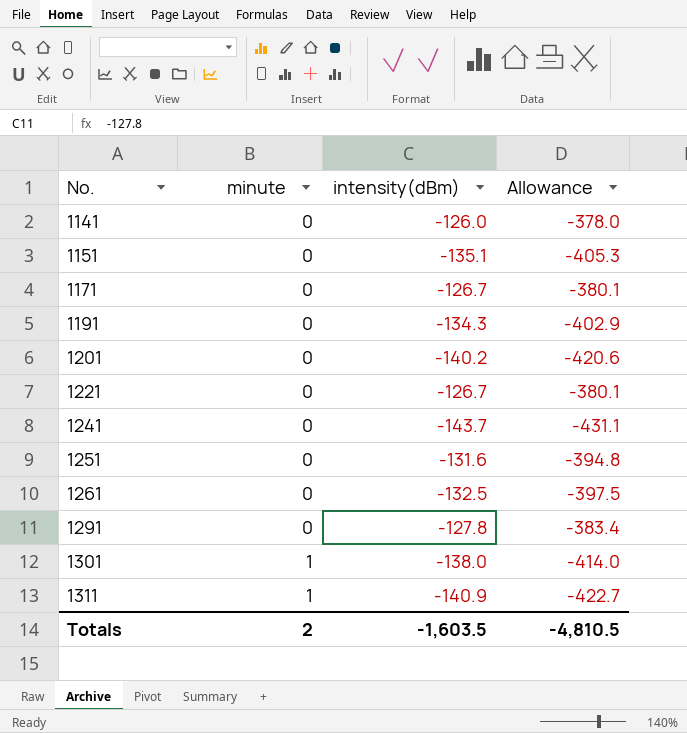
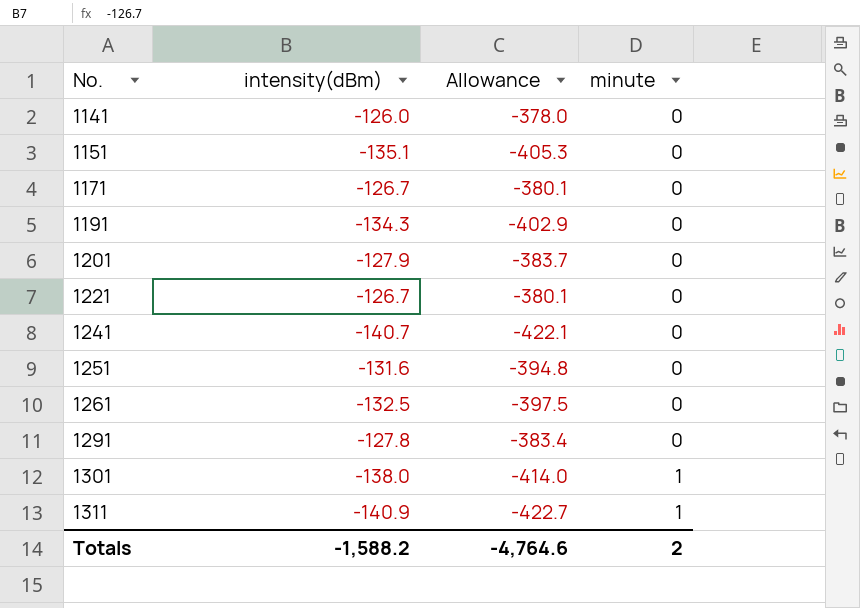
column minute | position: 2 -> 4
1201 | intensity(dBm): -140.2 -> -127.9
1201 | Allowance: -420.6 -> -383.7
1241 | intensity(dBm): -143.7 -> -140.7
1241 | Allowance: -431.1 -> -422.1
Totals | intensity(dBm): -1,603.5 -> -1,588.2
Totals | Allowance: -4,810.5 -> -4,764.6

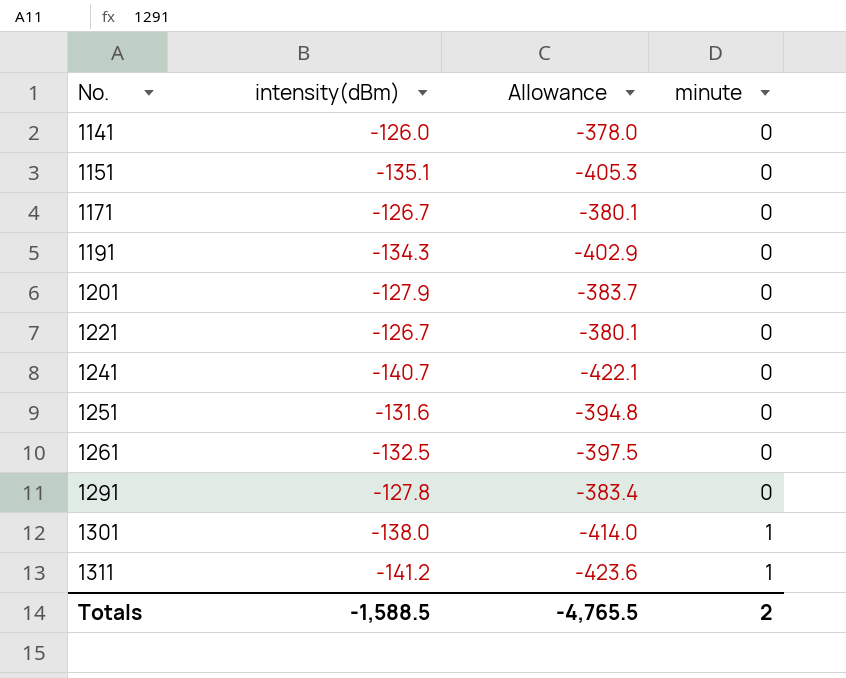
1311 | intensity(dBm): -140.9 -> -141.2
1311 | Allowance: -422.7 -> -423.6
Totals | intensity(dBm): -1,588.2 -> -1,588.5
Totals | Allowance: -4,764.6 -> -4,765.5

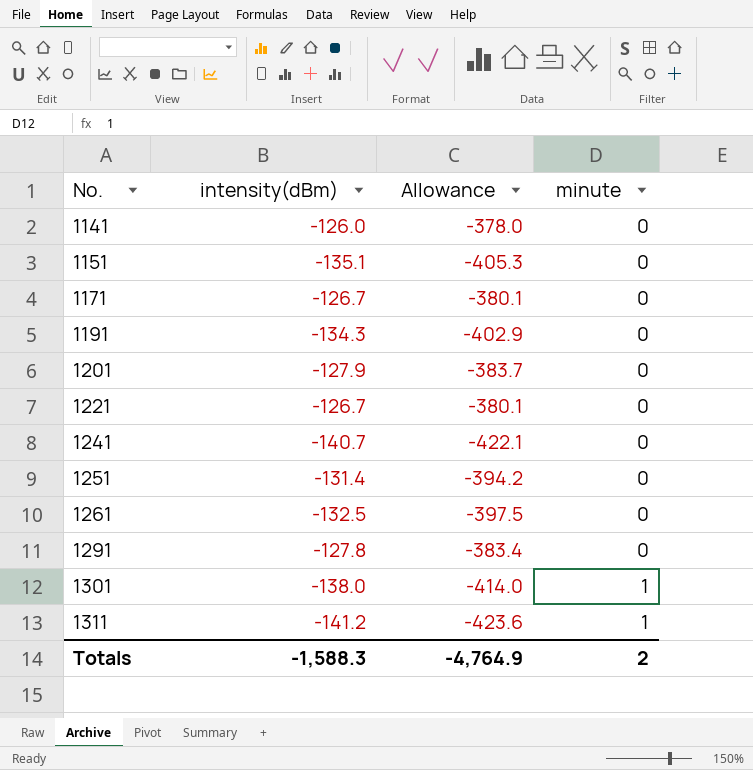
1251 | intensity(dBm): -131.6 -> -131.4
1251 | Allowance: -394.8 -> -394.2
Totals | intensity(dBm): -1,588.5 -> -1,588.3
Totals | Allowance: -4,765.5 -> -4,764.9

